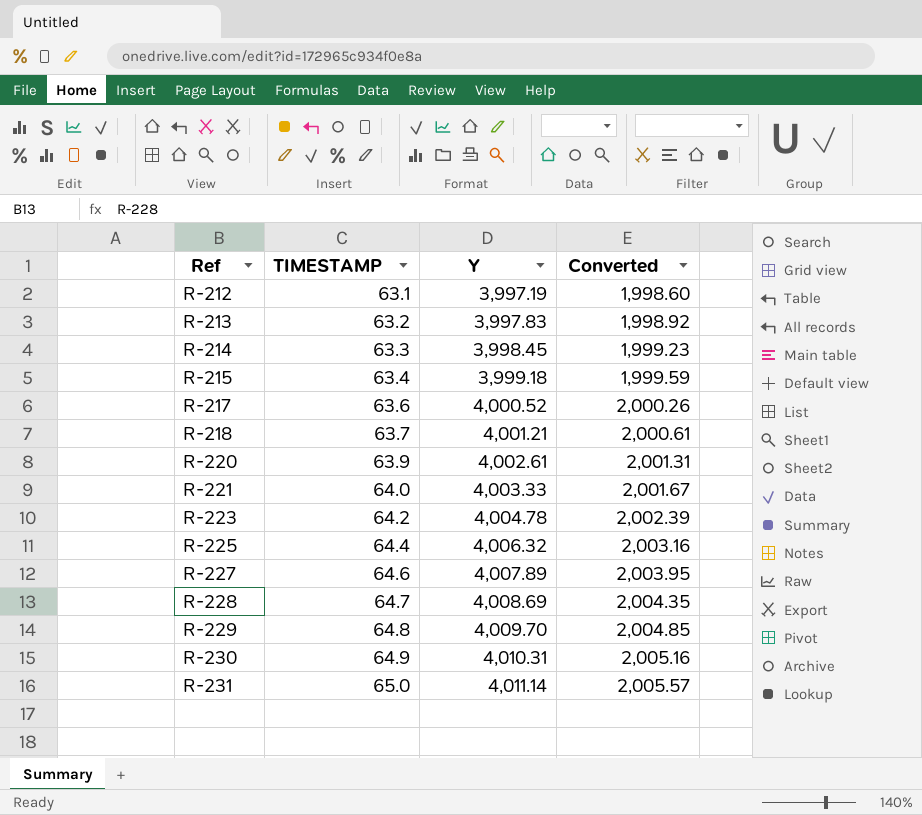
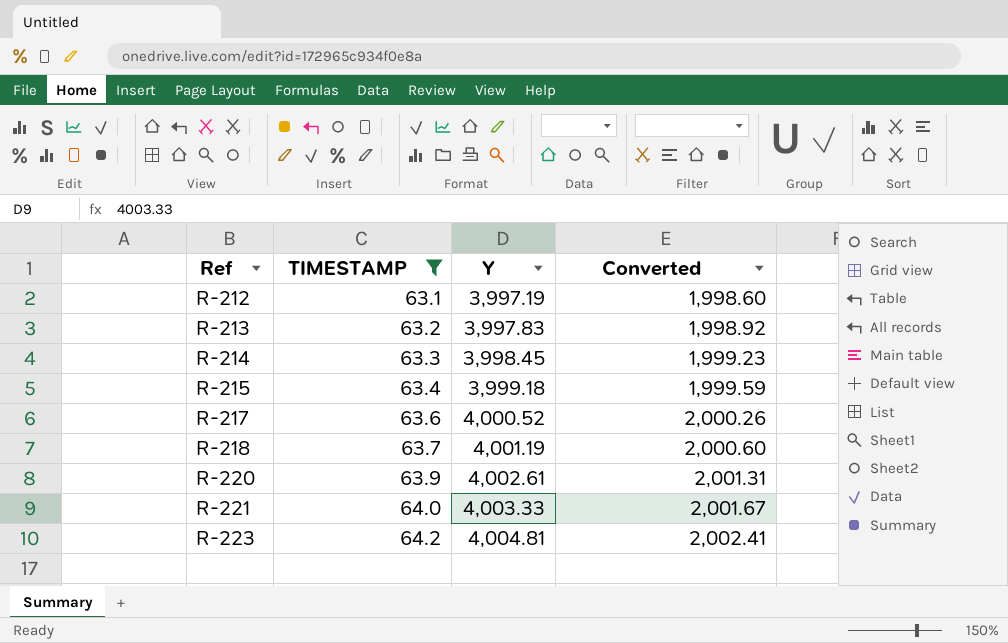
filter: none -> TIMESTAMP <= 64.2
R-218 | Y: 4,001.21 -> 4,001.19
R-218 | Converted: 2,000.61 -> 2,000.60
R-223 | Y: 4,004.78 -> 4,004.81
R-223 | Converted: 2,002.39 -> 2,002.41

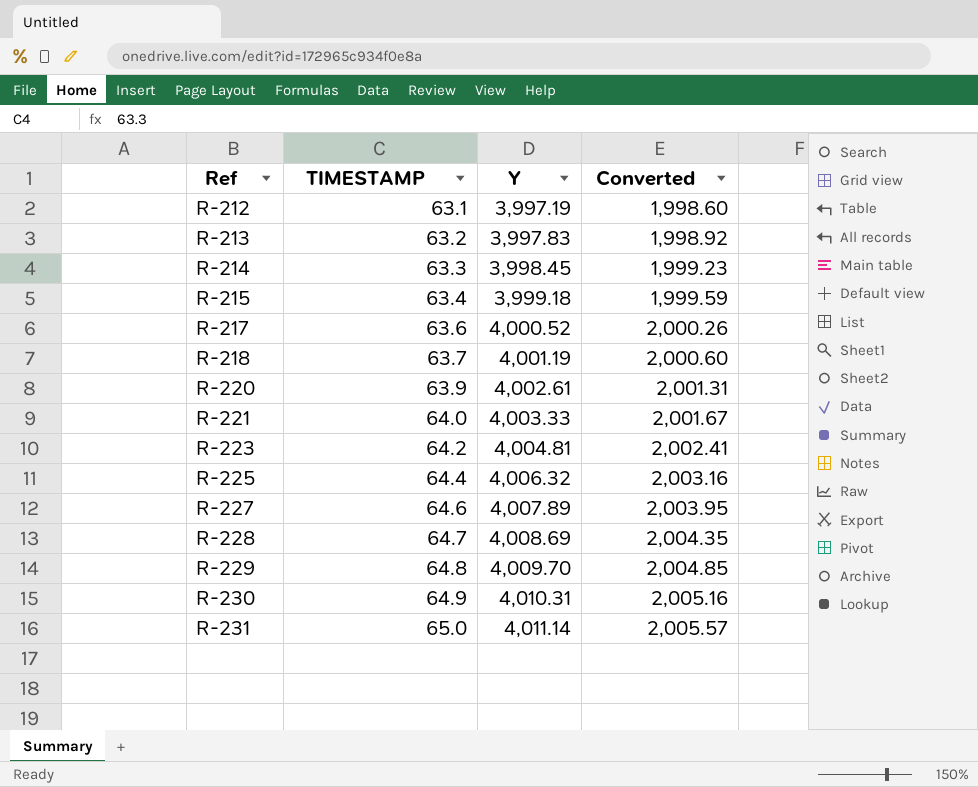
filter: TIMESTAMP <= 64.2 -> none

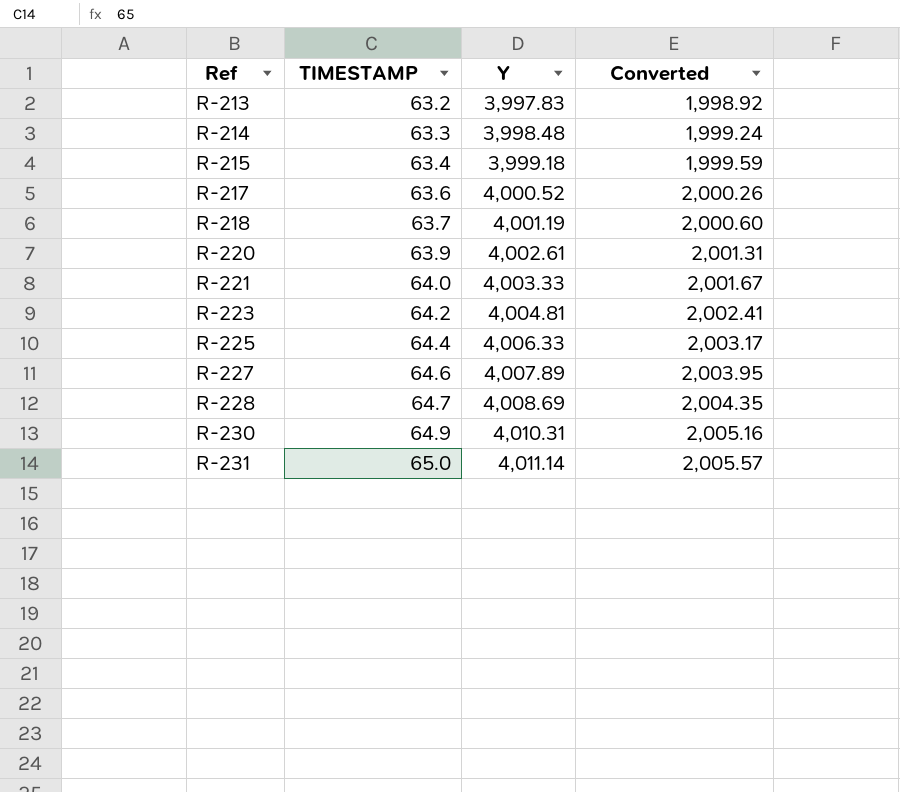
row R-212: 63.1 | 3,997.19 | 1,998.60 -> none
row R-229: 64.8 | 4,009.70 | 2,004.85 -> none
R-214 | Y: 3,998.45 -> 3,998.48
R-214 | Converted: 1,999.23 -> 1,999.24
R-225 | Y: 4,006.32 -> 4,006.33
R-225 | Converted: 2,003.16 -> 2,003.17

